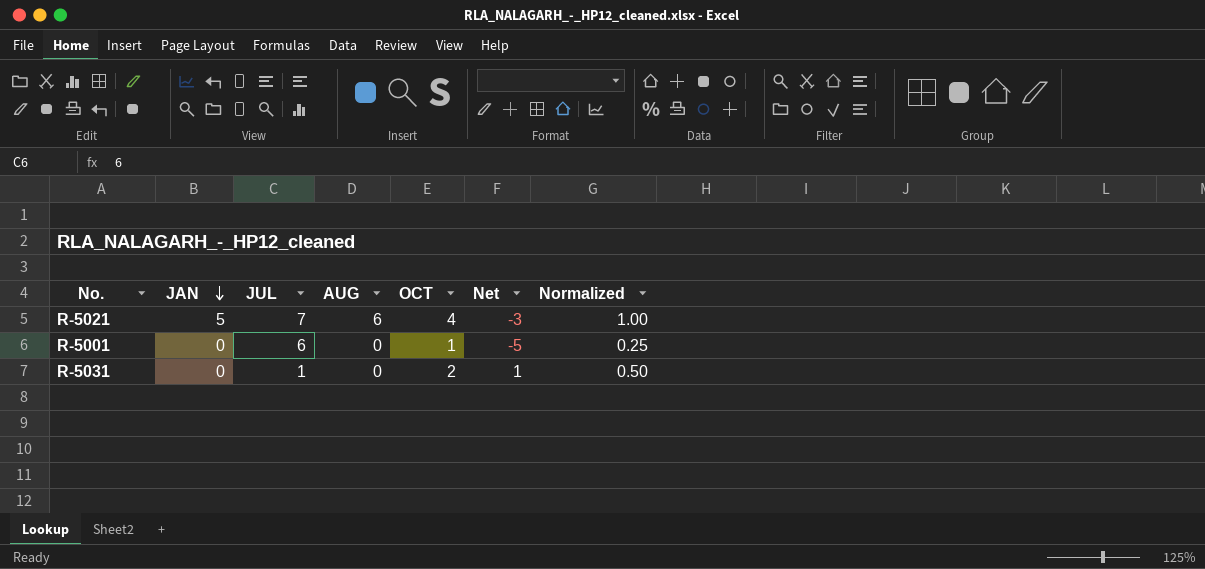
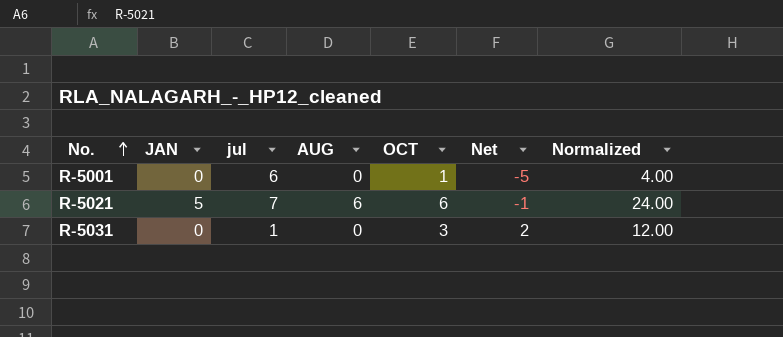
row order: JAN descending -> No. ascending
column name: JUL -> jul
column Normalized | formula: [OCT] * 0.25 -> [OCT] * 4
R-5021 | OCT: 4 -> 6
R-5021 | Net: -3 -> -1
R-5031 | OCT: 2 -> 3
R-5031 | Net: 1 -> 2

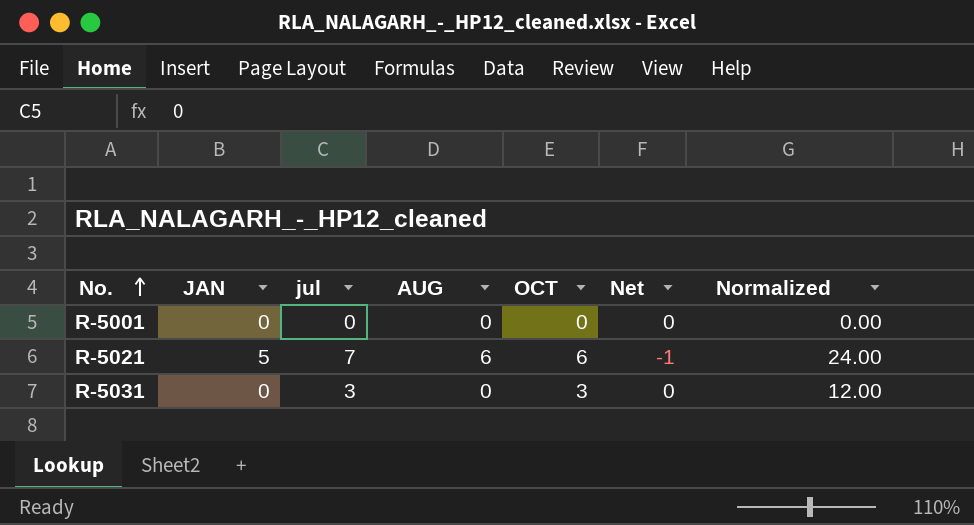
R-5001 | jul: 6 -> 0
R-5001 | OCT: 1 -> 0
R-5001 | Net: -5 -> 0
R-5001 | Normalized: 4.00 -> 0.00
R-5031 | jul: 1 -> 3
R-5031 | Net: 2 -> 0

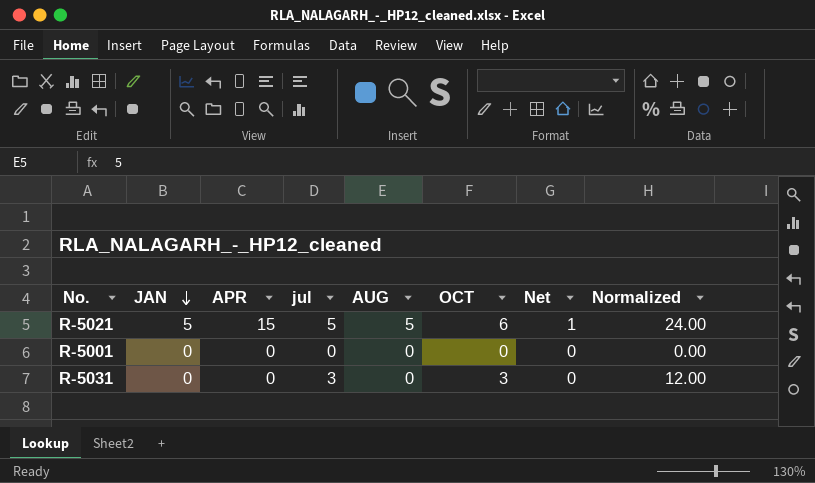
row order: No. ascending -> JAN descending
column APR | position: none -> 3
R-5021 | jul: 7 -> 5
R-5021 | AUG: 6 -> 5
R-5021 | Net: -1 -> 1

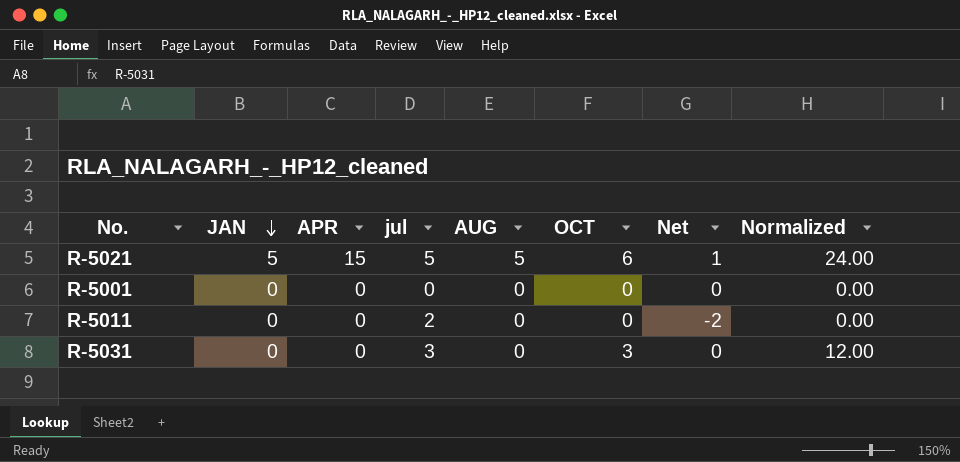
row R-5011: none -> 0 | 0 | 2 | 0 | 0 | -2 | 0.00

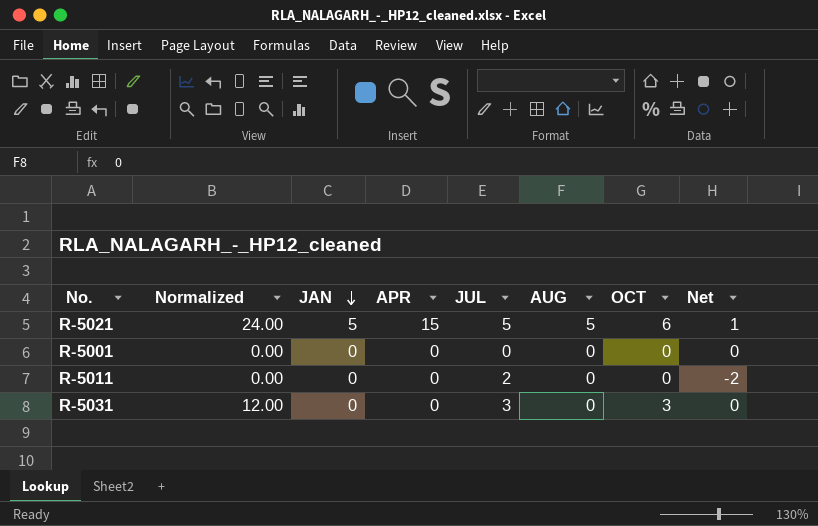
column Normalized | position: 8 -> 2
column name: jul -> JUL

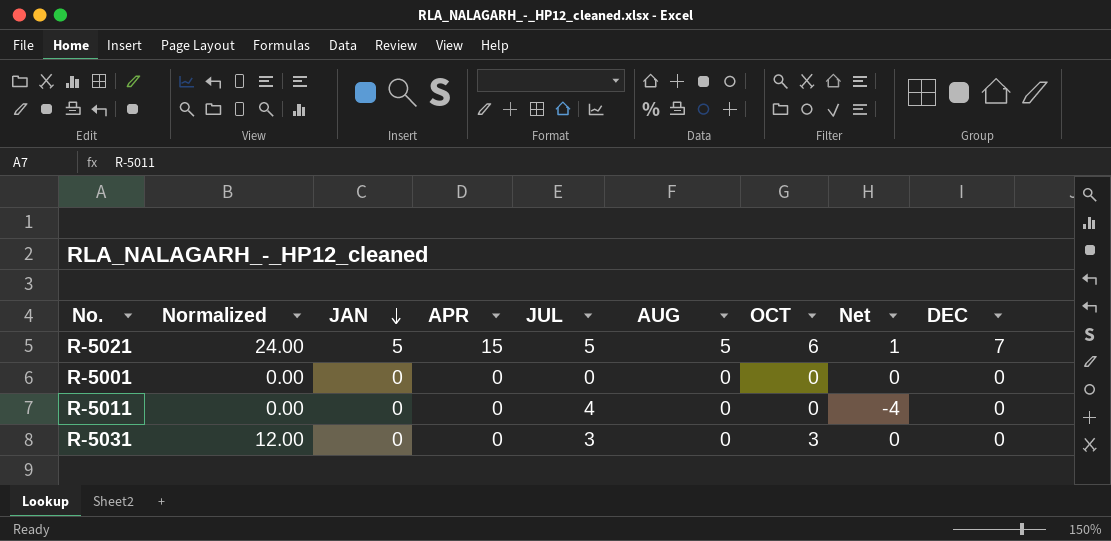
column DEC | position: none -> 9
R-5011 | JUL: 2 -> 4
R-5011 | Net: -2 -> -4

